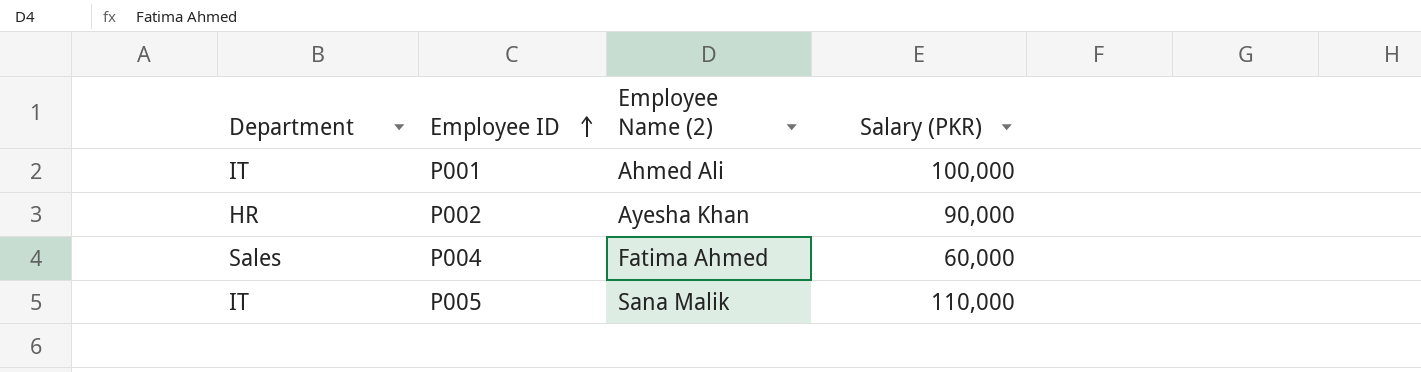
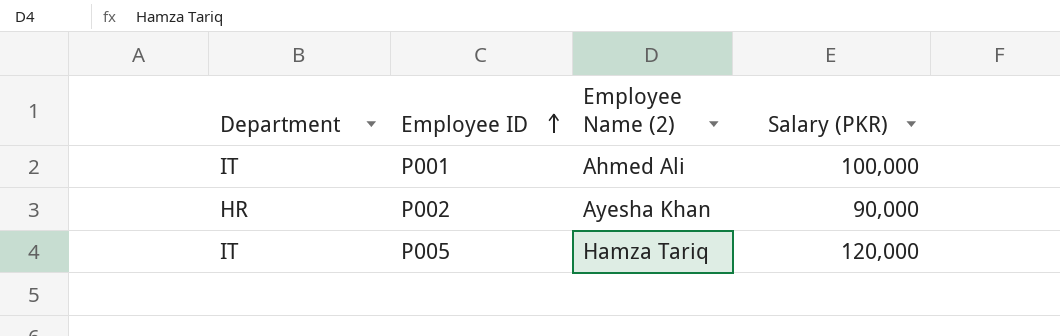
row P004: Sales | Fatima Ahmed | 60,000 -> none
P005 | Employee Name (2): Sana Malik -> Hamza Tariq
P005 | Salary (PKR): 110,000 -> 120,000

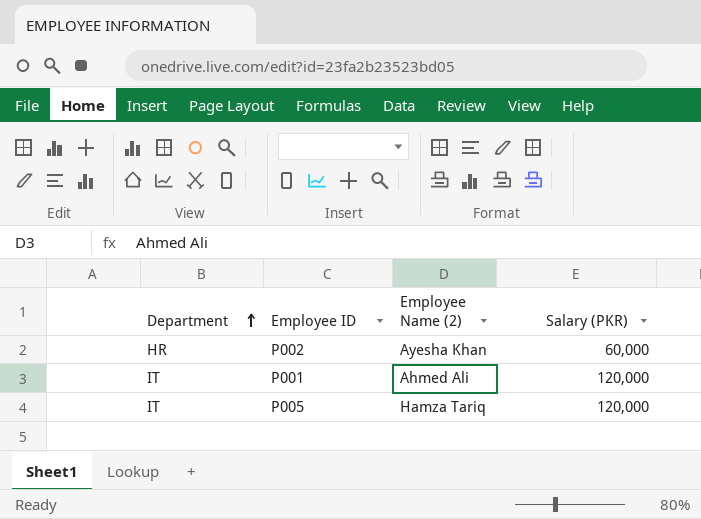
row order: Employee ID ascending -> Department ascending
P002 | Salary (PKR): 90,000 -> 60,000
P001 | Salary (PKR): 100,000 -> 120,000

